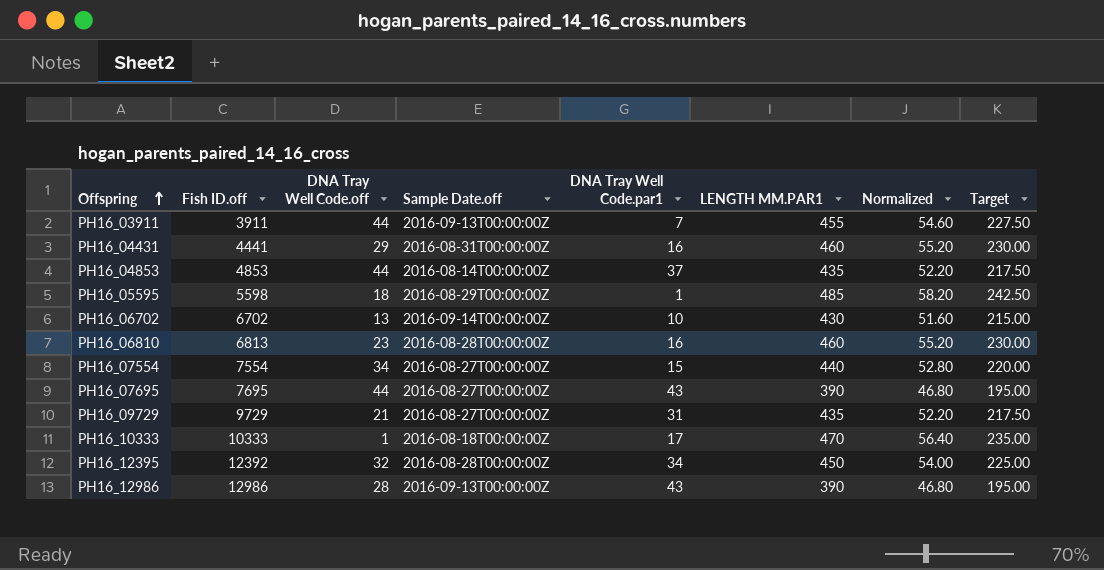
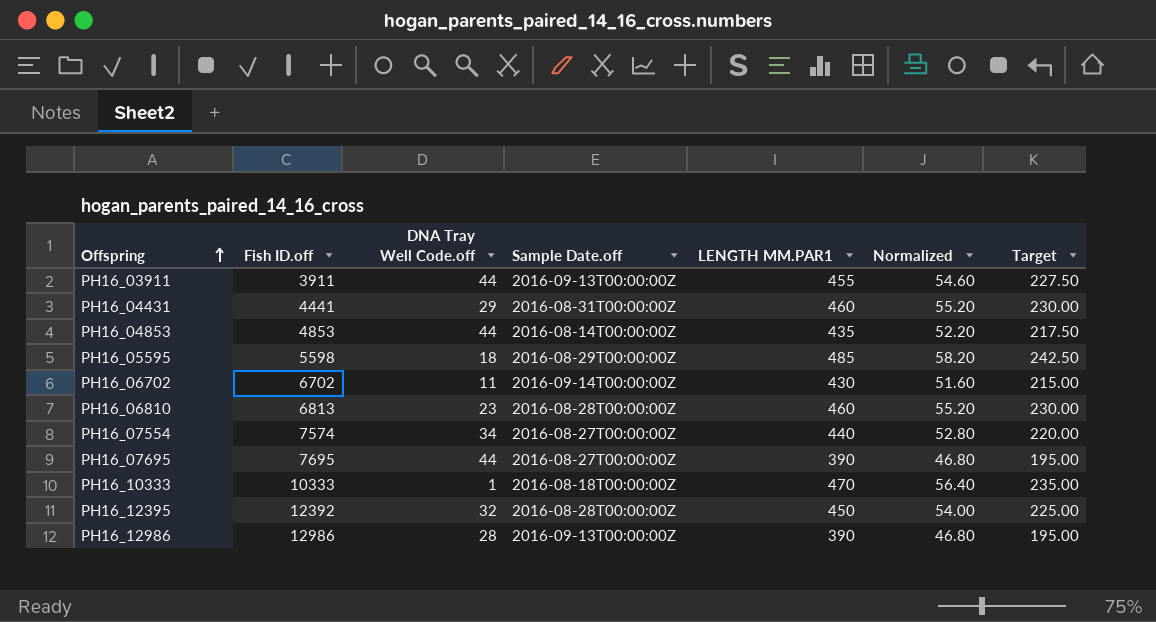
column DNA Tray Well Code.par1 | position: 5 -> none
row PH16_09729: 9729 | 21 | 2016-08-27T00:00:00Z | 31 | 435 | 52.20 | 217.50 -> none
PH16_06702 | DNA Tray Well Code.off: 13 -> 11
PH16_07554 | Fish ID.off: 7554 -> 7574

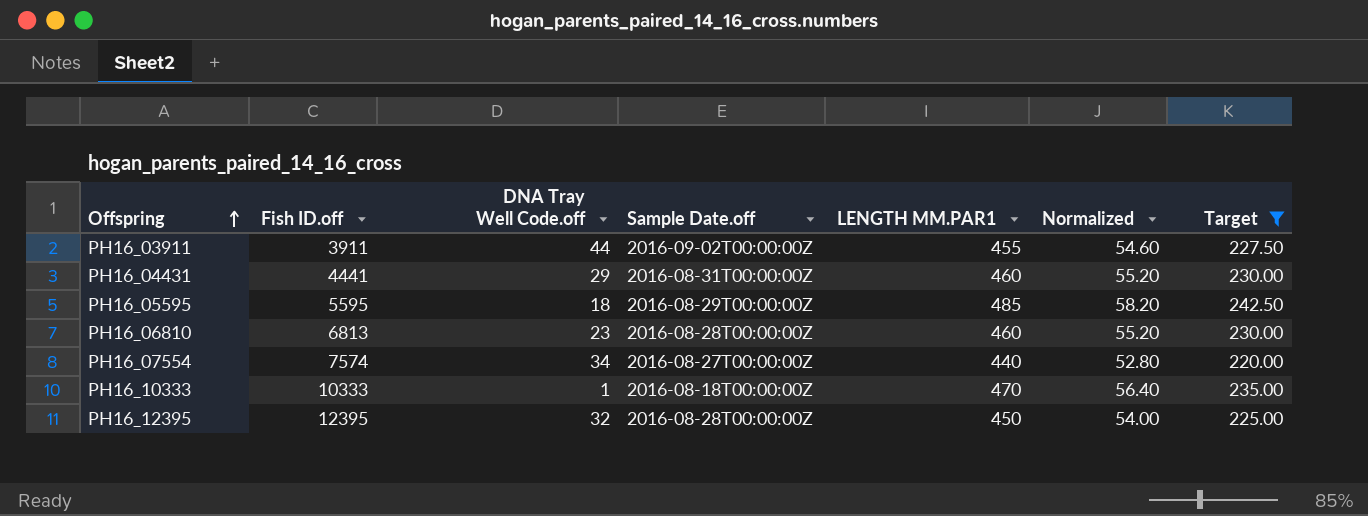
filter: none -> Target >= 220.00
PH16_03911 | Sample Date.off: 2016-09-13T00:00:00Z -> 2016-09-02T00:00:00Z
PH16_05595 | Fish ID.off: 5598 -> 5595
PH16_12395 | Fish ID.off: 12392 -> 12395

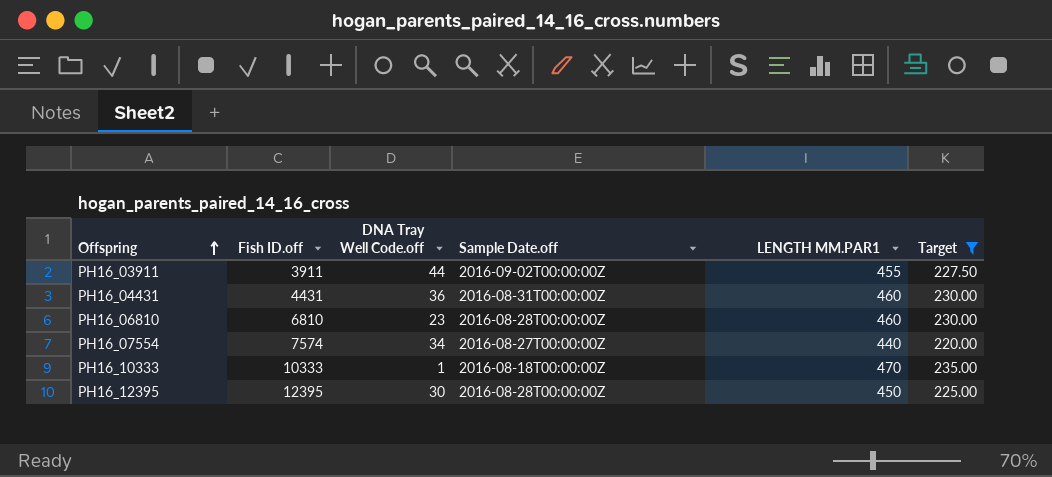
column Normalized | formula: [LENGTH MM.PAR1] * 0.12 -> none
row PH16_05595: 5595 | 18 | 2016-08-29T00:00:00Z | 485 | 58.20 | 242.50 -> none
PH16_04431 | Fish ID.off: 4441 -> 4431
PH16_04431 | DNA Tray Well Code.off: 29 -> 36
PH16_06810 | Fish ID.off: 6813 -> 6810
PH16_12395 | DNA Tray Well Code.off: 32 -> 30

